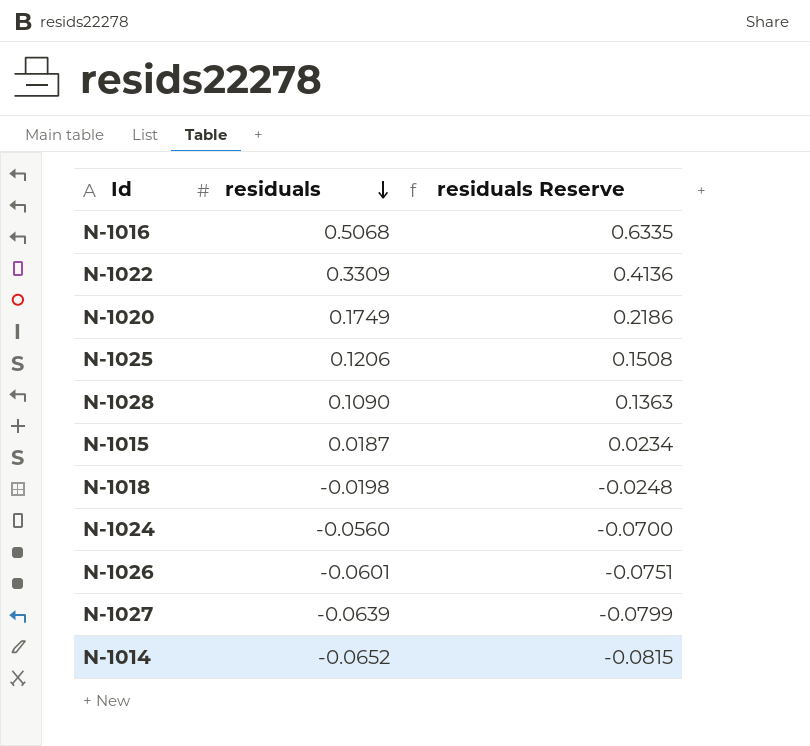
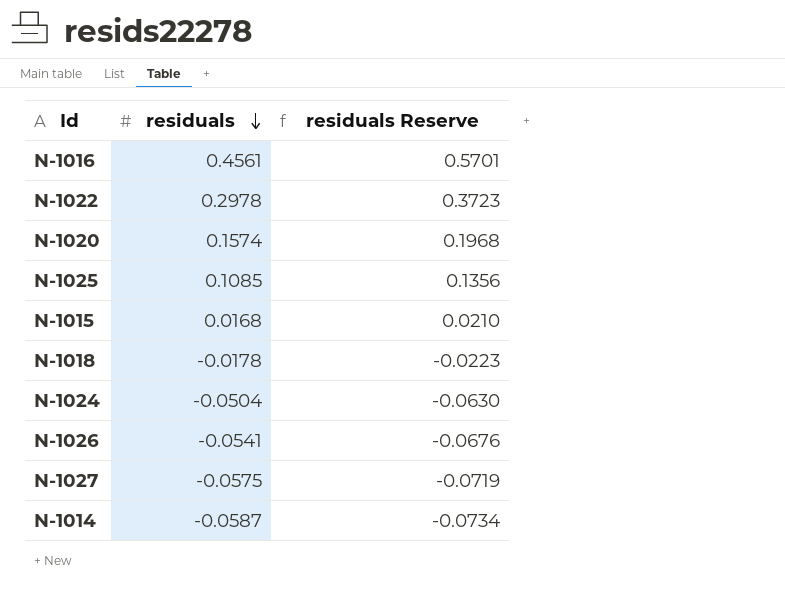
row N-1028: 0.1090 | 0.1363 -> none
N-1016 | residuals: 0.5068 -> 0.4561
N-1016 | residuals Reserve: 0.6335 -> 0.5701
N-1022 | residuals: 0.3309 -> 0.2978
N-1022 | residuals Reserve: 0.4136 -> 0.3723
N-1020 | residuals: 0.1749 -> 0.1574
N-1020 | residuals Reserve: 0.2186 -> 0.1968
N-1025 | residuals: 0.1206 -> 0.1085
N-1025 | residuals Reserve: 0.1508 -> 0.1356
N-1015 | residuals: 0.0187 -> 0.0168
N-1015 | residuals Reserve: 0.0234 -> 0.0210
N-1018 | residuals: -0.0198 -> -0.0178
N-1018 | residuals Reserve: -0.0248 -> -0.0223
N-1024 | residuals: -0.0560 -> -0.0504
N-1024 | residuals Reserve: -0.0700 -> -0.0630
N-1026 | residuals: -0.0601 -> -0.0541
N-1026 | residuals Reserve: -0.0751 -> -0.0676
N-1027 | residuals: -0.0639 -> -0.0575
N-1027 | residuals Reserve: -0.0799 -> -0.0719
N-1014 | residuals: -0.0652 -> -0.0587
N-1014 | residuals Reserve: -0.0815 -> -0.0734

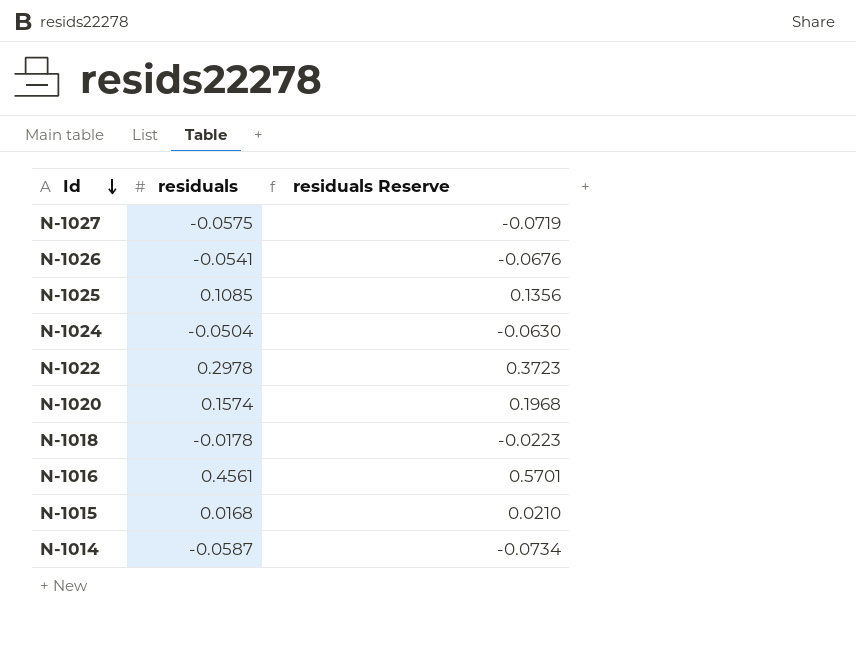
row order: residuals descending -> Id descending

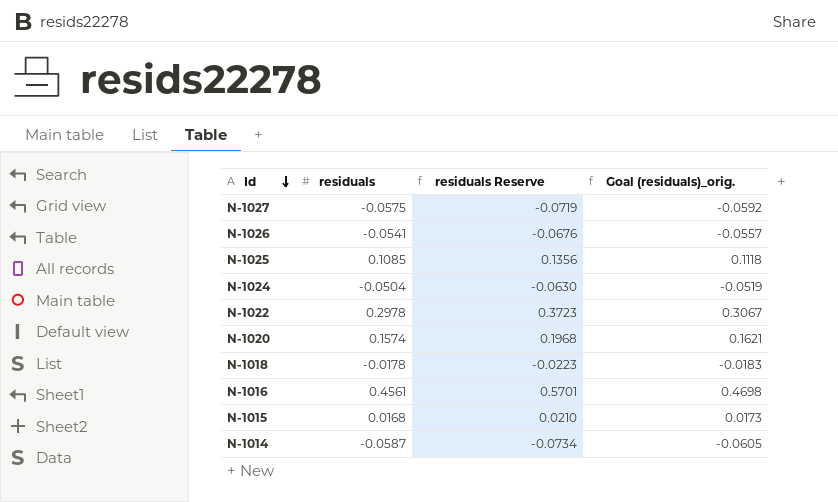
column Goal (residuals)_orig. | formula: none -> [residuals] * 1.03

